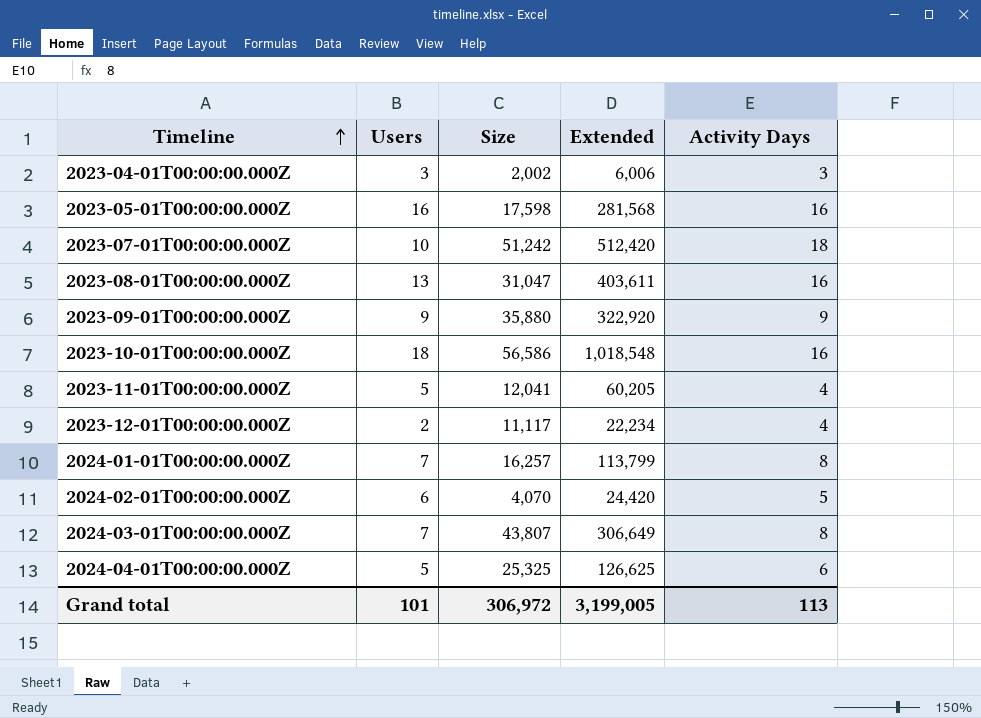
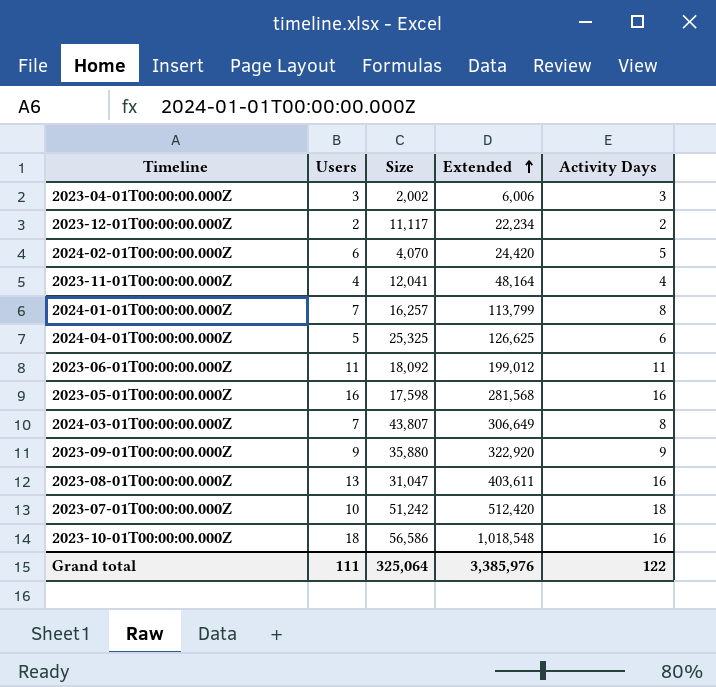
row order: Timeline ascending -> Extended ascending
2023-12-01T00:00:00.000Z | Activity Days: 4 -> 2
2023-11-01T00:00:00.000Z | Users: 5 -> 4
2023-11-01T00:00:00.000Z | Extended: 60,205 -> 48,164
row 2023-06-01T00:00:00.000Z: none -> 11 | 18,092 | 199,012 | 11
Grand total | Users: 101 -> 111
Grand total | Size: 306,972 -> 325,064
Grand total | Extended: 3,199,005 -> 3,385,976
Grand total | Activity Days: 113 -> 122

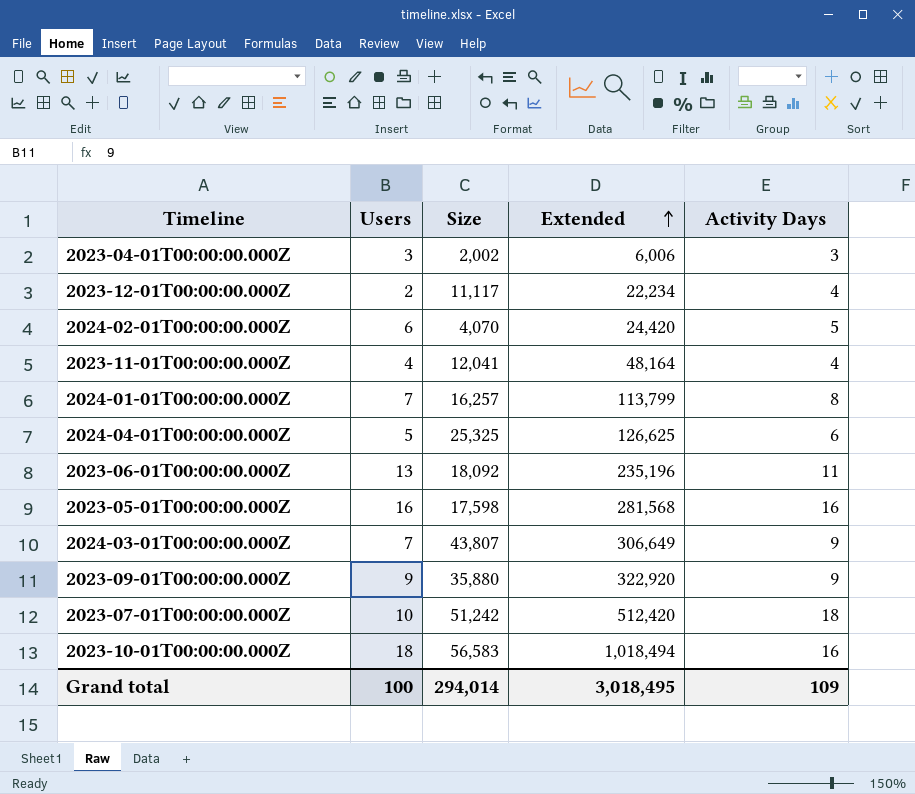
row 2023-08-01T00:00:00.000Z: 13 | 31,047 | 403,611 | 16 -> none
2023-12-01T00:00:00.000Z | Activity Days: 2 -> 4
2023-06-01T00:00:00.000Z | Users: 11 -> 13
2023-06-01T00:00:00.000Z | Extended: 199,012 -> 235,196
2024-03-01T00:00:00.000Z | Activity Days: 8 -> 9
2023-10-01T00:00:00.000Z | Size: 56,586 -> 56,583
2023-10-01T00:00:00.000Z | Extended: 1,018,548 -> 1,018,494
Grand total | Users: 111 -> 100
Grand total | Size: 325,064 -> 294,014
Grand total | Extended: 3,385,976 -> 3,018,495
Grand total | Activity Days: 122 -> 109

